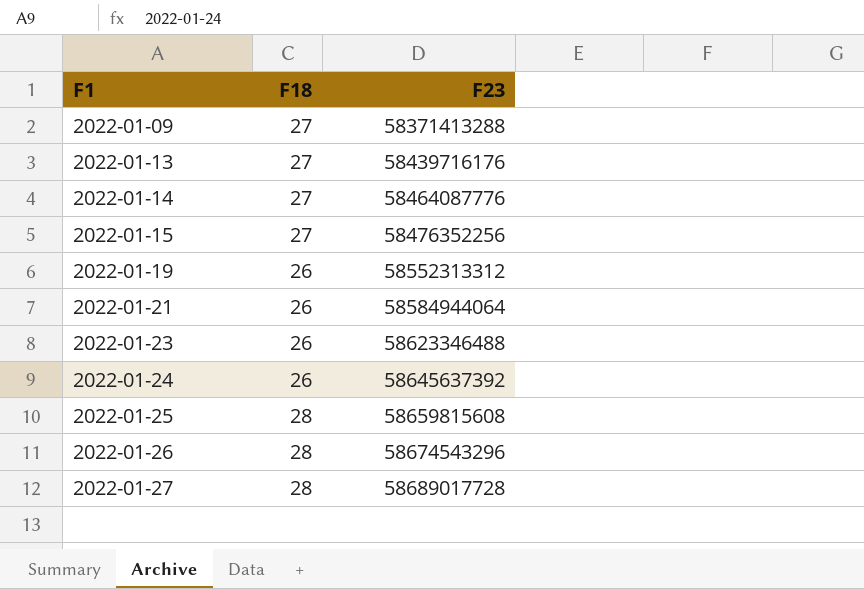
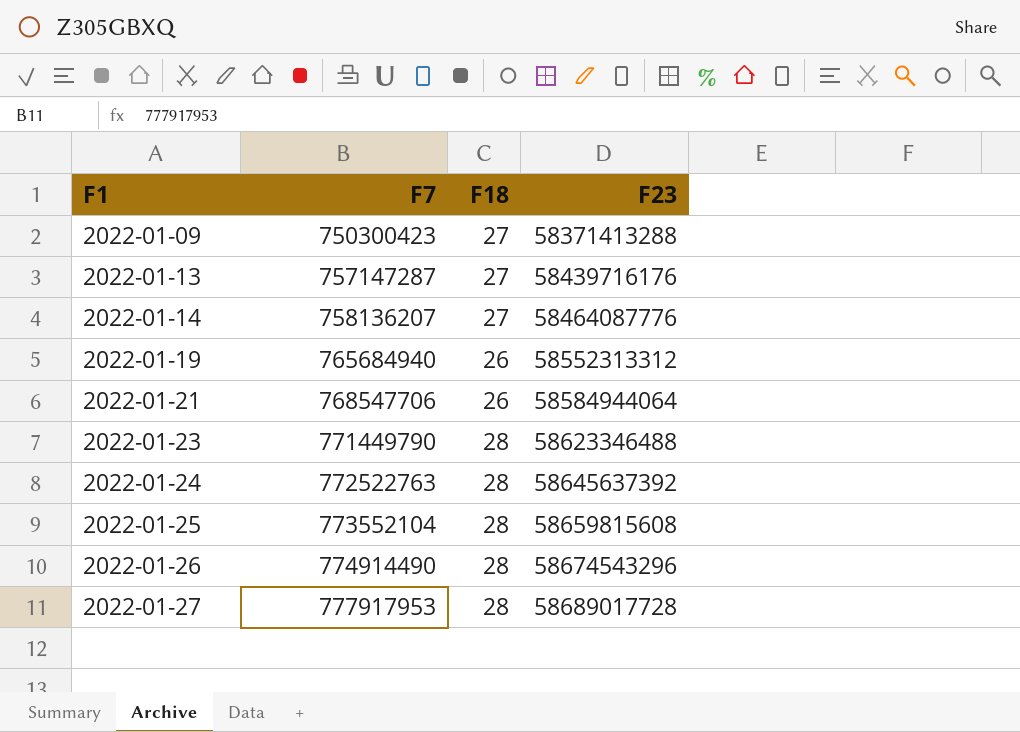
column F7 | position: none -> 2
row 2022-01-15: 27 | 58476352256 -> none
2022-01-23 | F18: 26 -> 28
2022-01-24 | F18: 26 -> 28

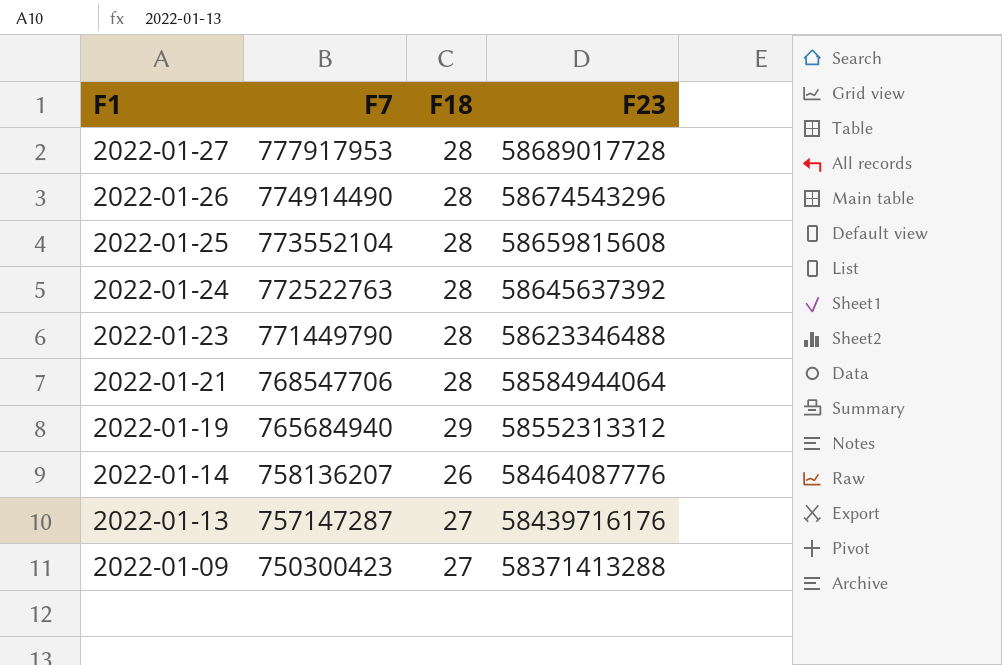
row order: F1 ascending -> F1 descending
2022-01-21 | F18: 26 -> 28
2022-01-19 | F18: 26 -> 29
2022-01-14 | F18: 27 -> 26

